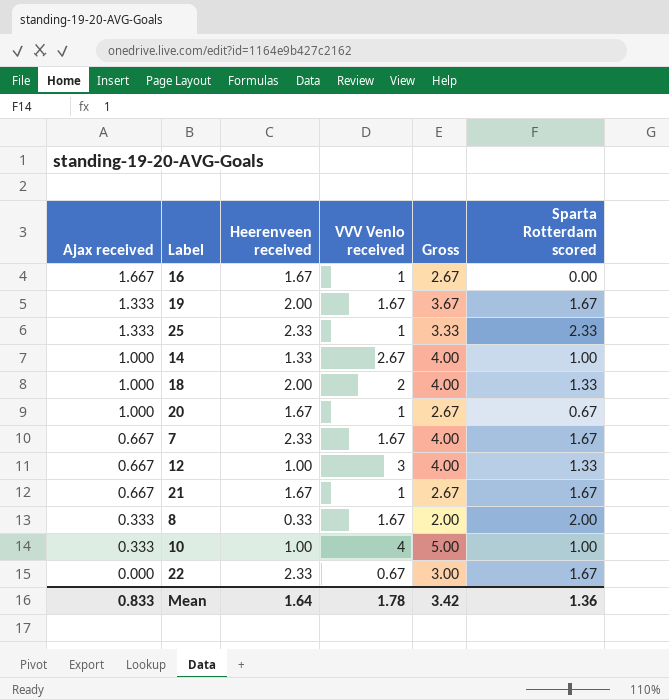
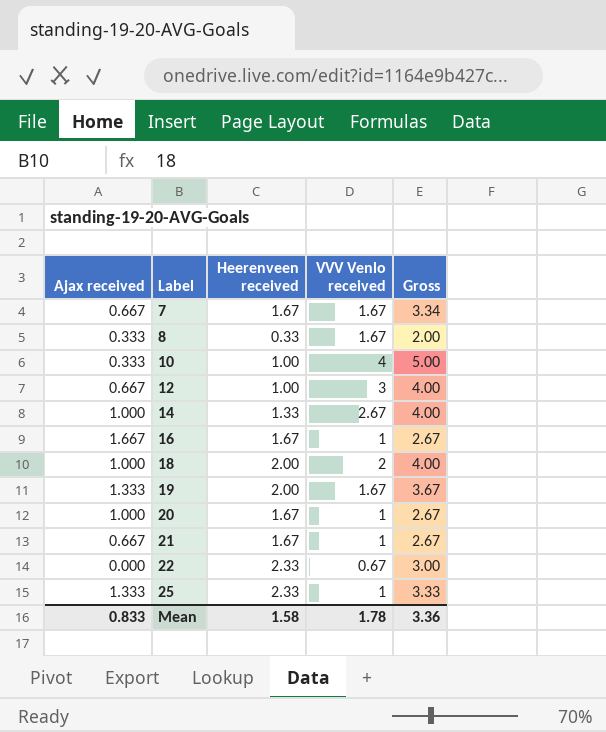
row order: Ajax received descending -> Label ascending
column Sparta Rotterdam scored | position: 6 -> none
7 | Heerenveen received: 2.33 -> 1.67
7 | Gross: 4.00 -> 3.34
Mean | Heerenveen received: 1.64 -> 1.58
Mean | Gross: 3.42 -> 3.36

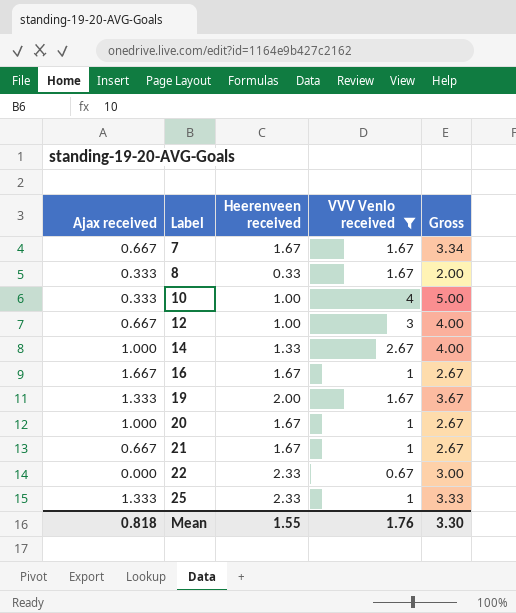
filter: none -> VVV Venlo received != 2
Mean | Ajax received: 0.833 -> 0.818
Mean | Heerenveen received: 1.58 -> 1.55
Mean | VVV Venlo received: 1.78 -> 1.76
Mean | Gross: 3.36 -> 3.30

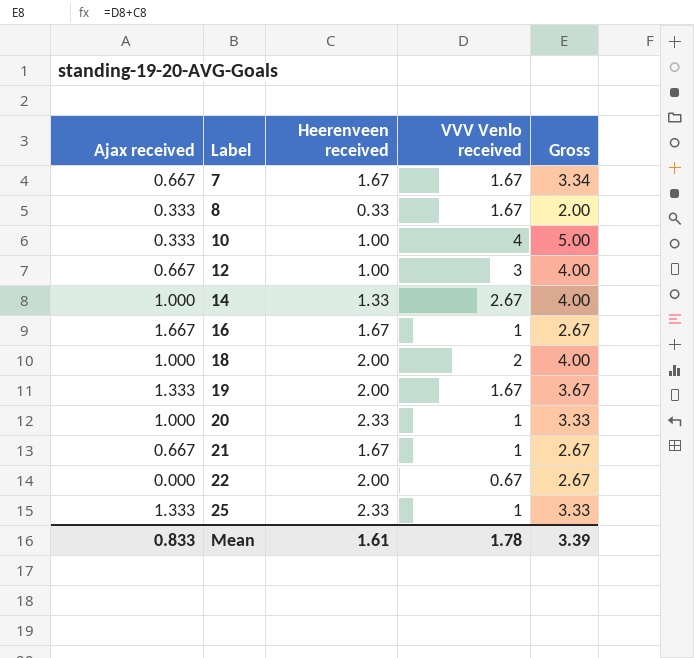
filter: VVV Venlo received != 2 -> none
20 | Heerenveen received: 1.67 -> 2.33
20 | Gross: 2.67 -> 3.33
22 | Heerenveen received: 2.33 -> 2.00
22 | Gross: 3.00 -> 2.67
Mean | Ajax received: 0.818 -> 0.833
Mean | Heerenveen received: 1.55 -> 1.61
Mean | VVV Venlo received: 1.76 -> 1.78
Mean | Gross: 3.30 -> 3.39

